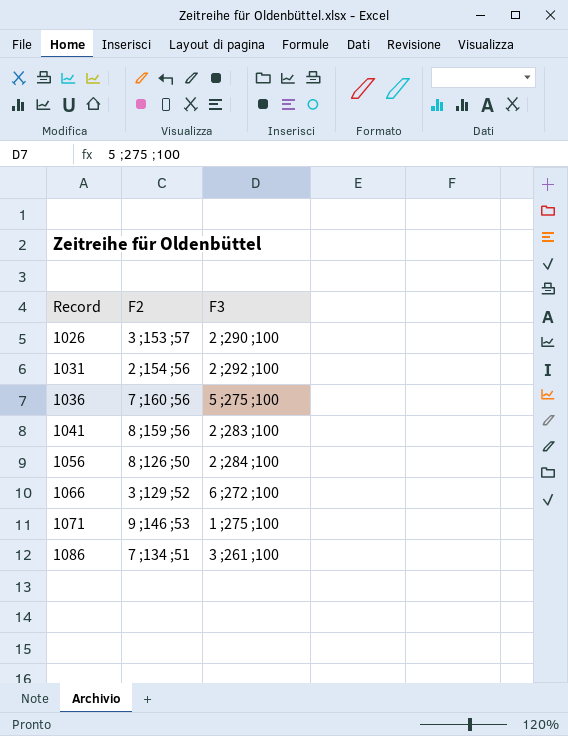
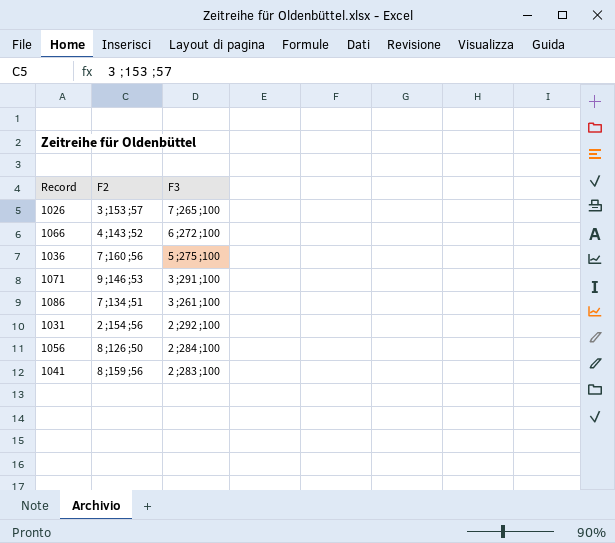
row order: Record ascending -> F3 descending
1026 | F3: 2 ;290 ;100 -> 7 ;265 ;100
1066 | F2: 3 ;129 ;52 -> 4 ;143 ;52
1071 | F3: 1 ;275 ;100 -> 3 ;291 ;100

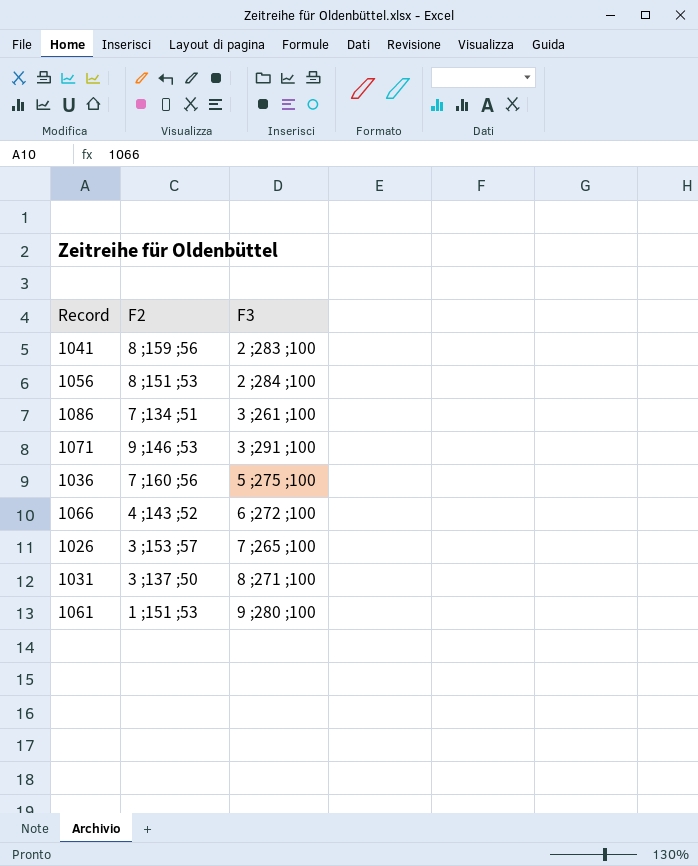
row order: F3 descending -> F3 ascending
1056 | F2: 8 ;126 ;50 -> 8 ;151 ;53
1031 | F2: 2 ;154 ;56 -> 3 ;137 ;50
1031 | F3: 2 ;292 ;100 -> 8 ;271 ;100
row 1061: none -> 1 ;151 ;53 | 9 ;280 ;100

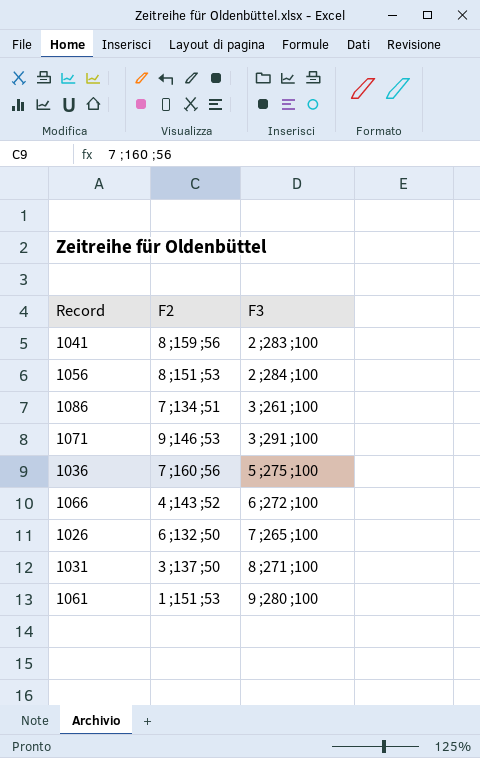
1026 | F2: 3 ;153 ;57 -> 6 ;132 ;50

